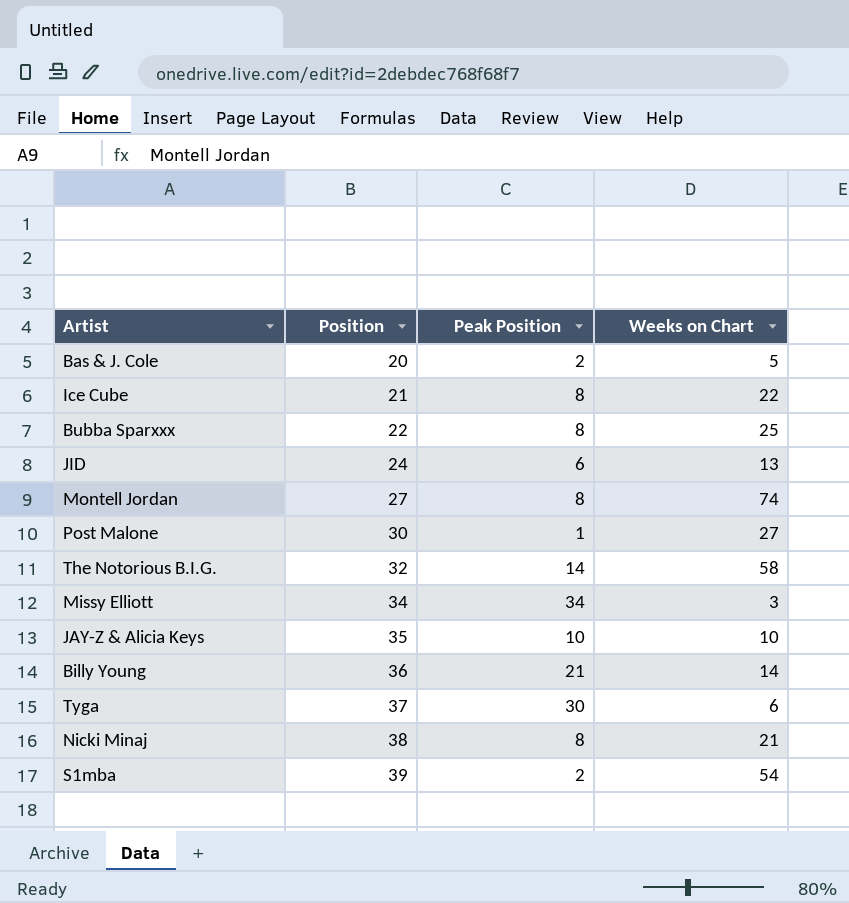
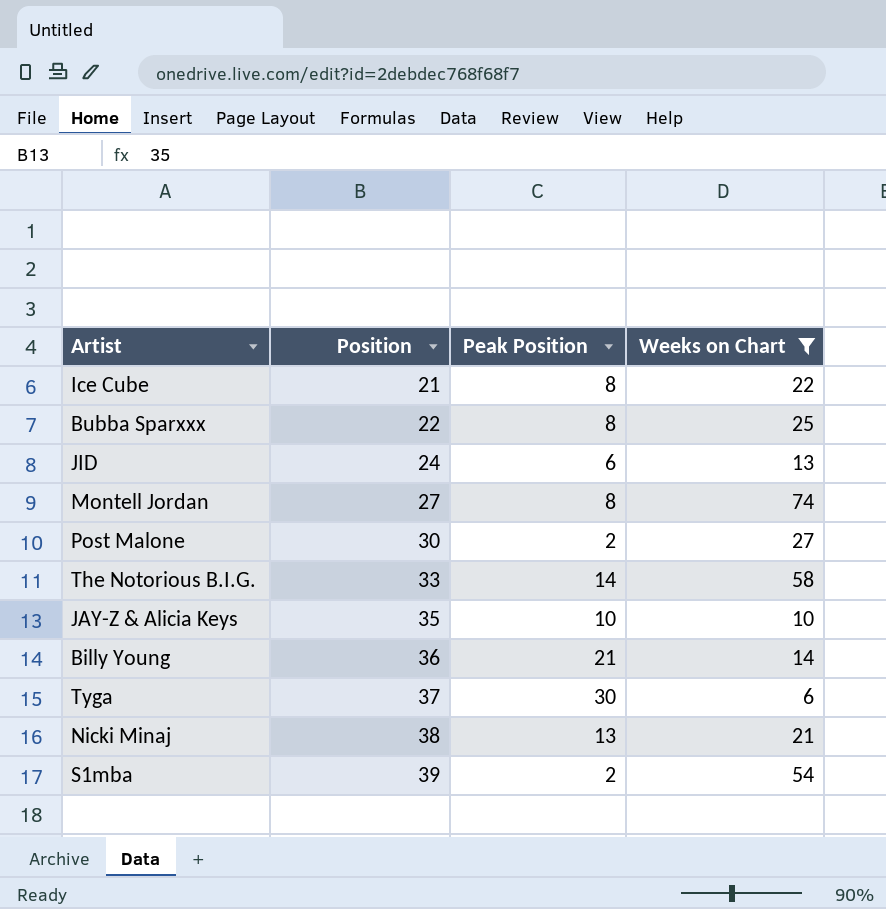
filter: none -> Weeks on Chart >= 6
Post Malone | Peak Position: 1 -> 2
The Notorious B.I.G. | Position: 32 -> 33
Nicki Minaj | Peak Position: 8 -> 13

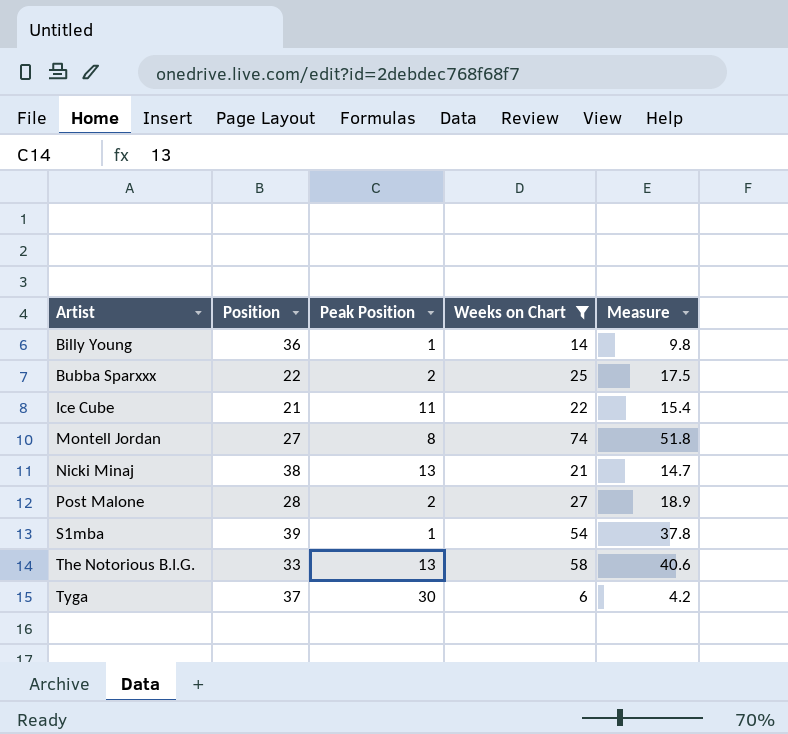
row order: Position ascending -> Artist ascending
column Measure | formula: none -> [Weeks on Chart] * 0.7
row JID: 24 | 6 | 13 -> none
row JAY-Z & Alicia Keys: 35 | 10 | 10 -> none
Billy Young | Peak Position: 21 -> 1
Bubba Sparxxx | Peak Position: 8 -> 2
Ice Cube | Peak Position: 8 -> 11
Post Malone | Position: 30 -> 28
S1mba | Peak Position: 2 -> 1
The Notorious B.I.G. | Peak Position: 14 -> 13

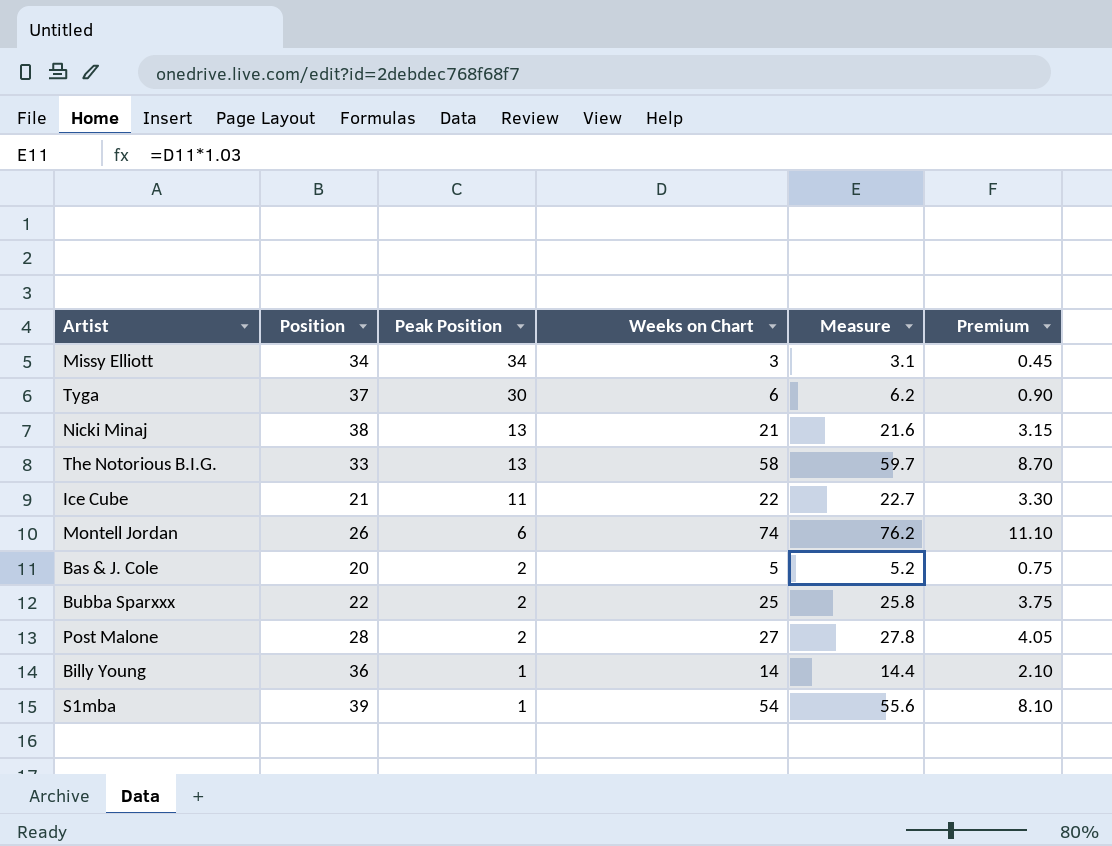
filter: Weeks on Chart >= 6 -> none
row order: Artist ascending -> Peak Position descending
column Measure | formula: [Weeks on Chart] * 0.7 -> [Weeks on Chart] * 1.03
column Premium | formula: none -> [Weeks on Chart] * 0.15
Montell Jordan | Position: 27 -> 26
Montell Jordan | Peak Position: 8 -> 6

